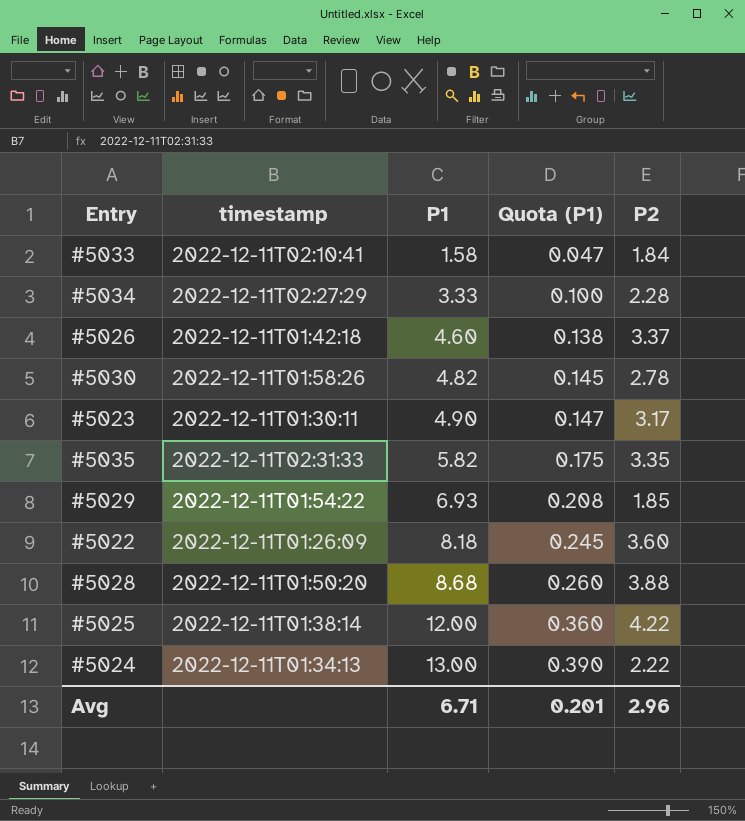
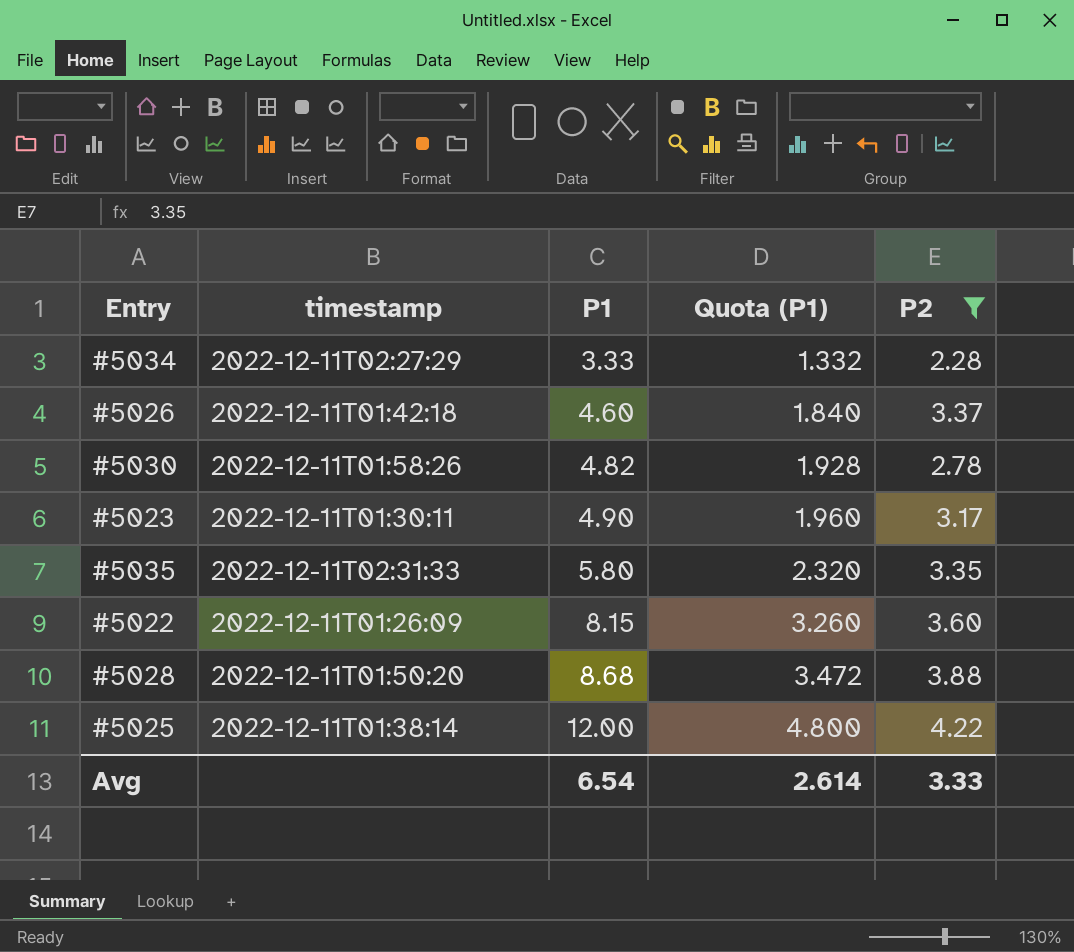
filter: none -> P2 >= 2.28
column Quota (P1) | formula: [P1] * 0.03 -> [P1] * 0.4
#5035 | P1: 5.82 -> 5.80
#5022 | P1: 8.18 -> 8.15
Avg | P1: 6.71 -> 6.54
Avg | Quota (P1): 0.201 -> 2.614
Avg | P2: 2.96 -> 3.33

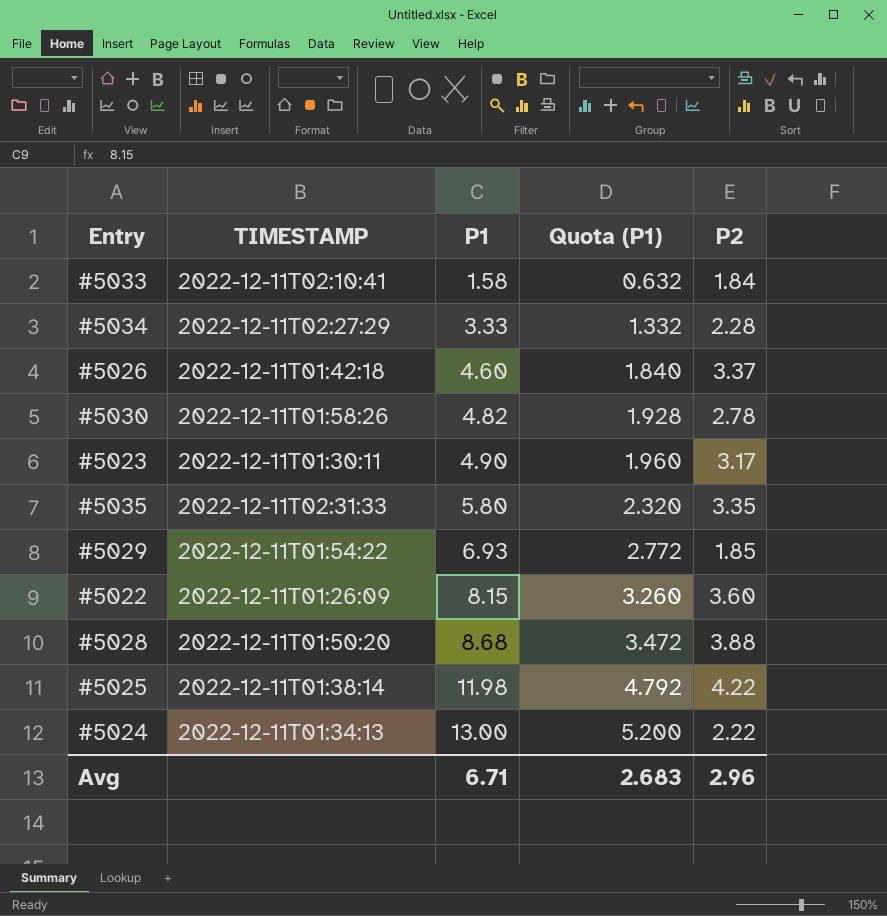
filter: P2 >= 2.28 -> none
column name: timestamp -> TIMESTAMP
#5025 | P1: 12.00 -> 11.98
#5025 | Quota (P1): 4.800 -> 4.792
Avg | P1: 6.54 -> 6.71
Avg | Quota (P1): 2.614 -> 2.683
Avg | P2: 3.33 -> 2.96

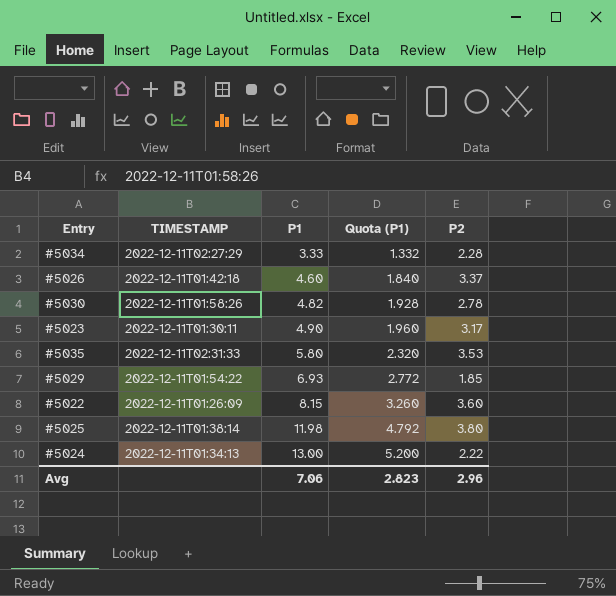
row #5033: 2022-12-11T02:10:41 | 1.58 | 0.632 | 1.84 -> none
row #5028: 2022-12-11T01:50:20 | 8.68 | 3.472 | 3.88 -> none
#5035 | P2: 3.35 -> 3.53
#5025 | P2: 4.22 -> 3.80
Avg | P1: 6.71 -> 7.06
Avg | Quota (P1): 2.683 -> 2.823

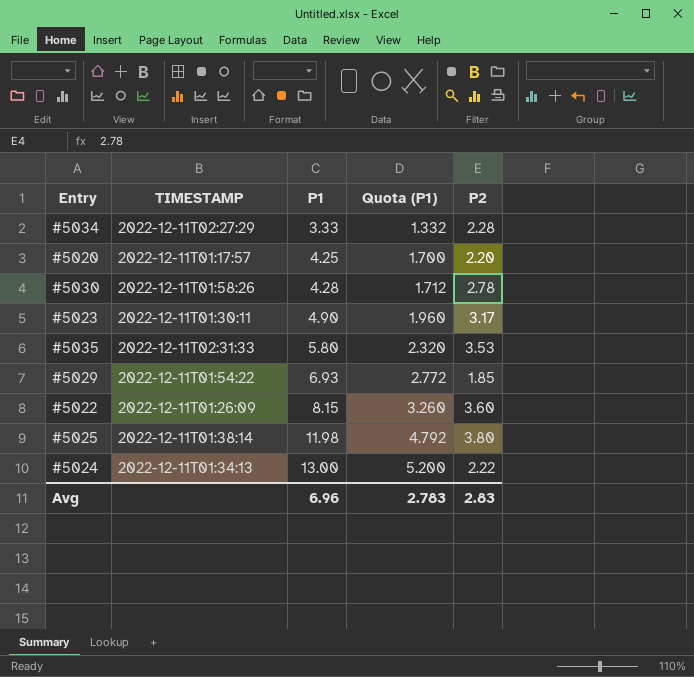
row #5026: 2022-12-11T01:42:18 | 4.60 | 1.840 | 3.37 -> none
row #5020: none -> 2022-12-11T01:17:57 | 4.25 | 1.700 | 2.20
#5030 | P1: 4.82 -> 4.28
#5030 | Quota (P1): 1.928 -> 1.712
Avg | P1: 7.06 -> 6.96
Avg | Quota (P1): 2.823 -> 2.783
Avg | P2: 2.96 -> 2.83

